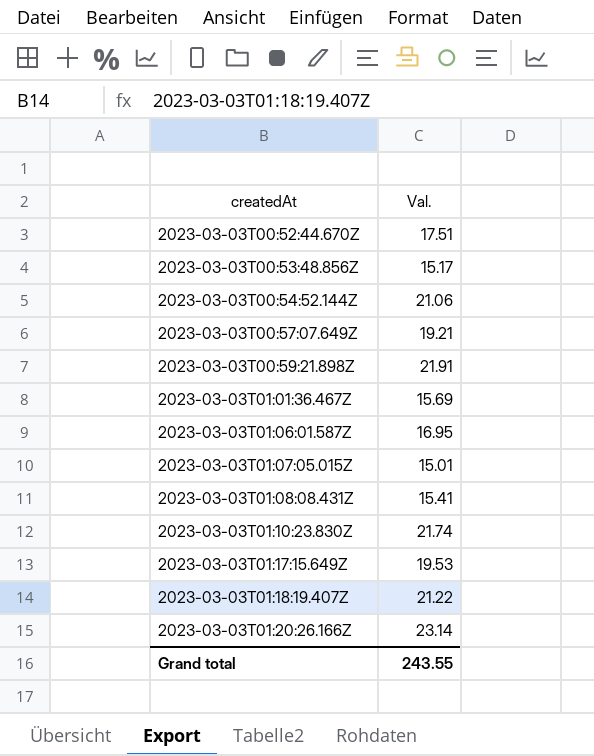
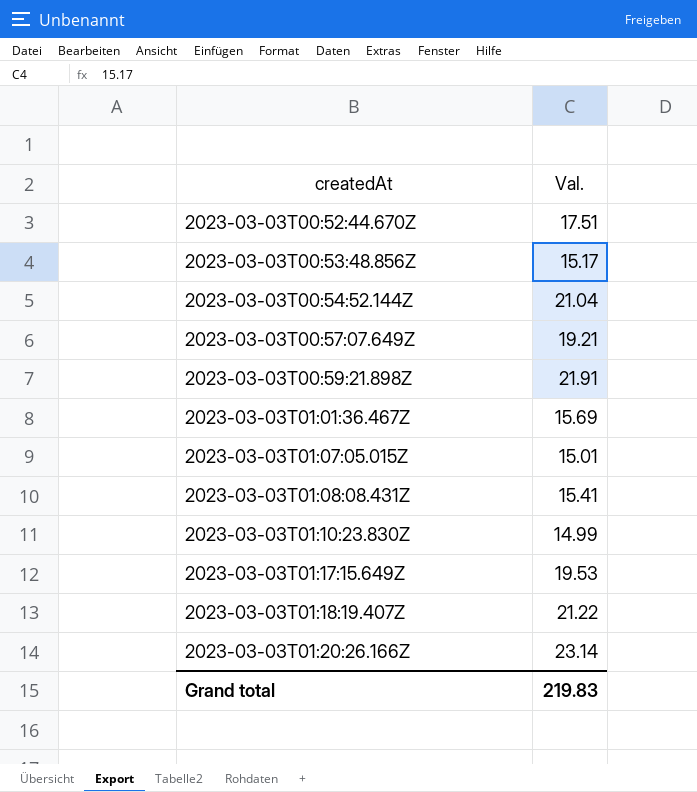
row 2023-03-03T01:06:01.587Z: 16.95 -> none
2023-03-03T00:54:52.144Z | Val.: 21.06 -> 21.04
2023-03-03T01:10:23.830Z | Val.: 21.74 -> 14.99
Grand total | Val.: 243.55 -> 219.83

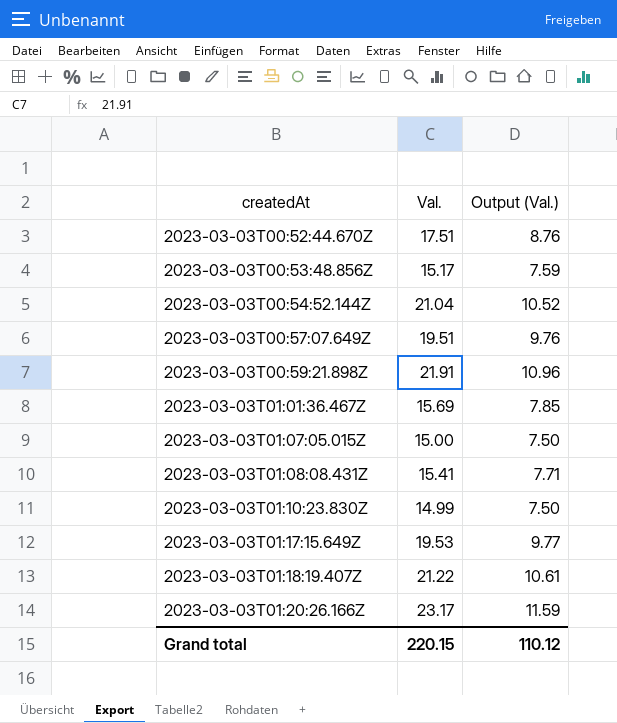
column Output (Val.) | formula: none -> [Val.] * 0.5
2023-03-03T00:57:07.649Z | Val.: 19.21 -> 19.51
2023-03-03T01:07:05.015Z | Val.: 15.01 -> 15.00
2023-03-03T01:20:26.166Z | Val.: 23.14 -> 23.17
Grand total | Val.: 219.83 -> 220.15

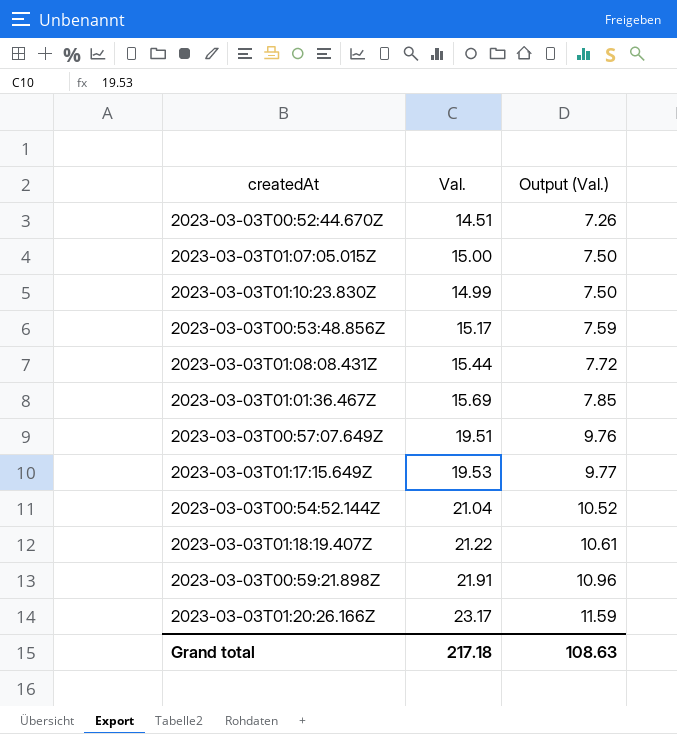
row order: createdAt ascending -> Output (Val.) ascending
2023-03-03T00:52:44.670Z | Val.: 17.51 -> 14.51
2023-03-03T00:52:44.670Z | Output (Val.): 8.76 -> 7.26
2023-03-03T01:08:08.431Z | Val.: 15.41 -> 15.44
2023-03-03T01:08:08.431Z | Output (Val.): 7.71 -> 7.72
Grand total | Val.: 220.15 -> 217.18
Grand total | Output (Val.): 110.12 -> 108.63

